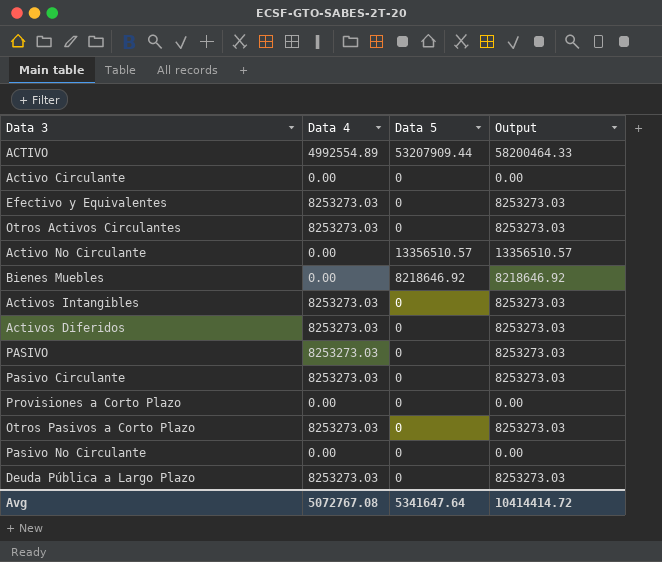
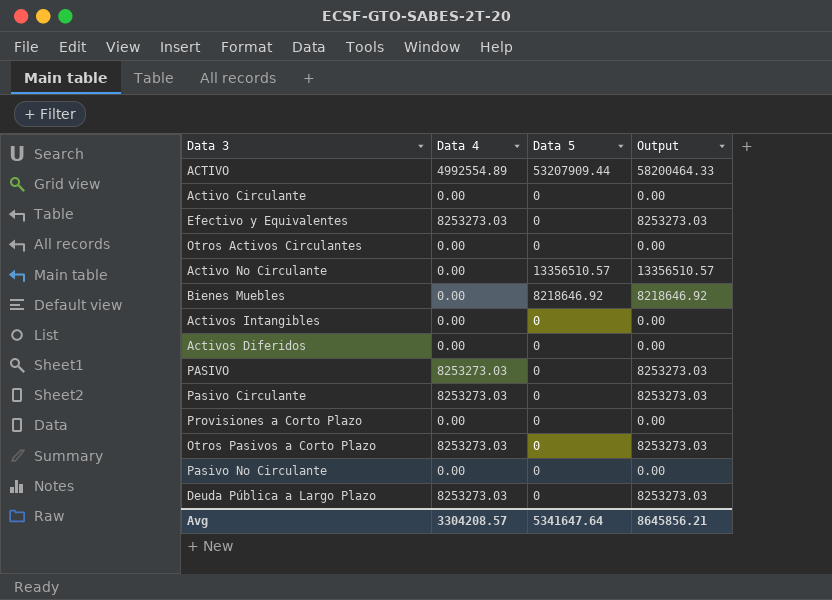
Otros Activos Circulantes | Data 4: 8253273.03 -> 0.00
Otros Activos Circulantes | Output: 8253273.03 -> 0.00
Activos Intangibles | Data 4: 8253273.03 -> 0.00
Activos Intangibles | Output: 8253273.03 -> 0.00
Activos Diferidos | Data 4: 8253273.03 -> 0.00
Activos Diferidos | Output: 8253273.03 -> 0.00
Avg | Data 4: 5072767.08 -> 3304208.57
Avg | Output: 10414414.72 -> 8645856.21

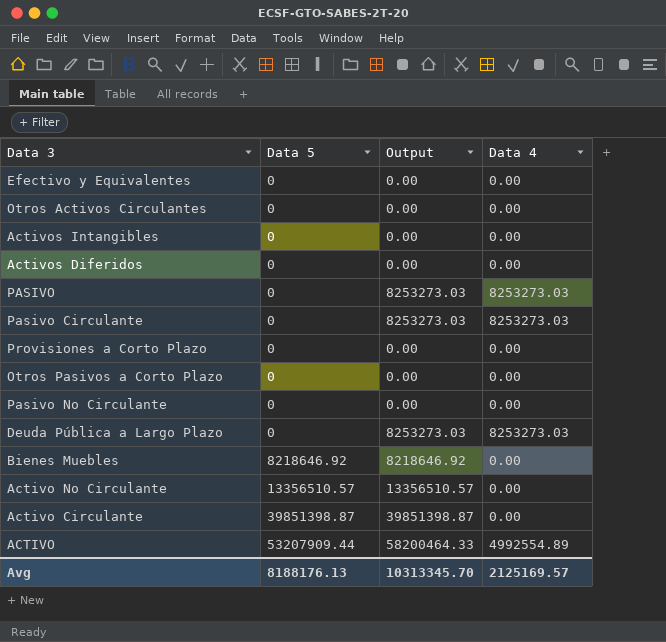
row order: none -> Data 5 ascending
column Data 4 | position: 2 -> 4
Efectivo y Equivalentes | Output: 8253273.03 -> 0.00
Efectivo y Equivalentes | Data 4: 8253273.03 -> 0.00
Otros Pasivos a Corto Plazo | Output: 8253273.03 -> 0.00
Otros Pasivos a Corto Plazo | Data 4: 8253273.03 -> 0.00
Activo Circulante | Data 5: 0 -> 39851398.87
Activo Circulante | Output: 0.00 -> 39851398.87
Avg | Data 5: 5341647.64 -> 8188176.13
Avg | Output: 8645856.21 -> 10313345.70
Avg | Data 4: 3304208.57 -> 2125169.57

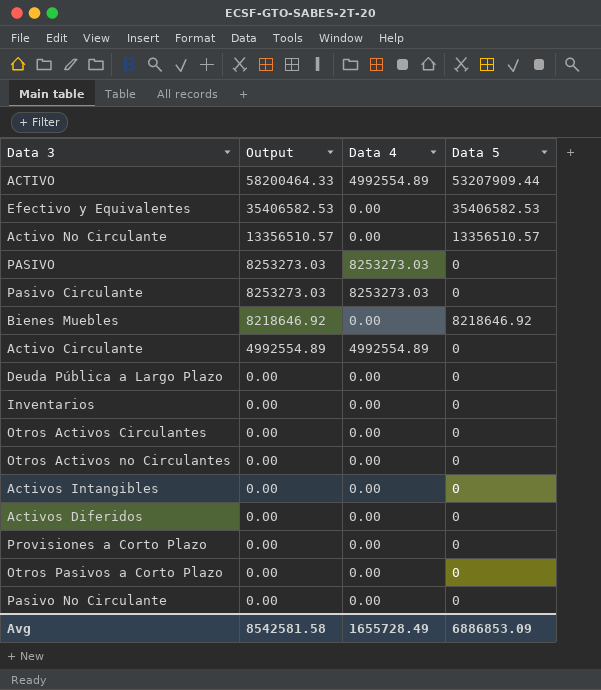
row order: Data 5 ascending -> Output descending
column Data 5 | position: 2 -> 4
Efectivo y Equivalentes | Output: 0.00 -> 35406582.53
Efectivo y Equivalentes | Data 5: 0 -> 35406582.53
Activo Circulante | Output: 39851398.87 -> 4992554.89
Activo Circulante | Data 4: 0.00 -> 4992554.89
Activo Circulante | Data 5: 39851398.87 -> 0
Deuda Pública a Largo Plazo | Output: 8253273.03 -> 0.00
Deuda Pública a Largo Plazo | Data 4: 8253273.03 -> 0.00
row Inventarios: none -> 0.00 | 0.00 | 0
row Otros Activos no Circulantes: none -> 0.00 | 0.00 | 0
Avg | Output: 10313345.70 -> 8542581.58
Avg | Data 4: 2125169.57 -> 1655728.49
Avg | Data 5: 8188176.13 -> 6886853.09

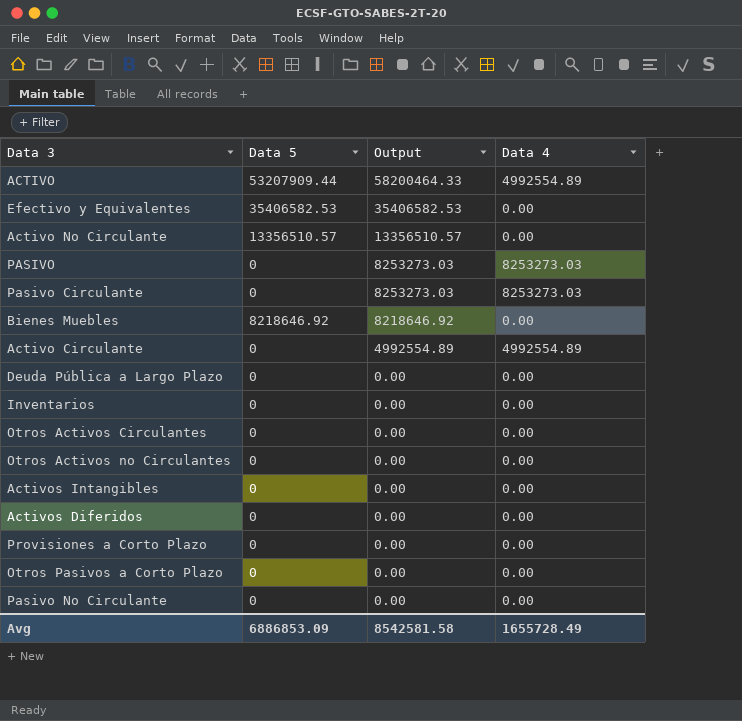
column Data 5 | position: 4 -> 2

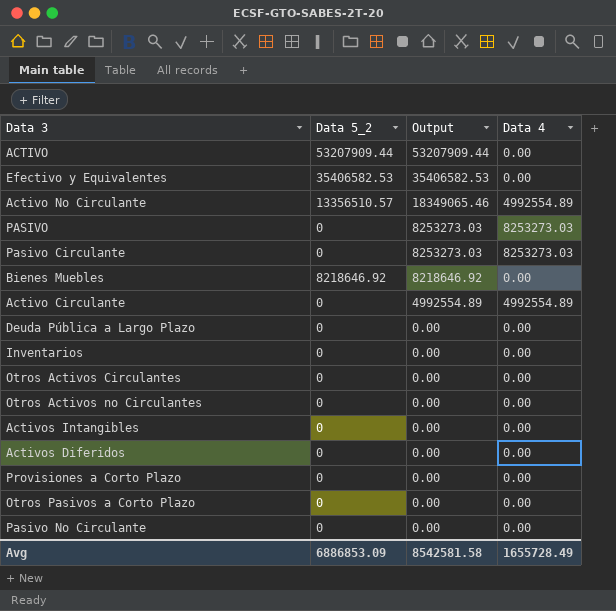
column name: Data 5 -> Data 5_2
ACTIVO | Output: 58200464.33 -> 53207909.44
ACTIVO | Data 4: 4992554.89 -> 0.00
Activo No Circulante | Output: 13356510.57 -> 18349065.46
Activo No Circulante | Data 4: 0.00 -> 4992554.89

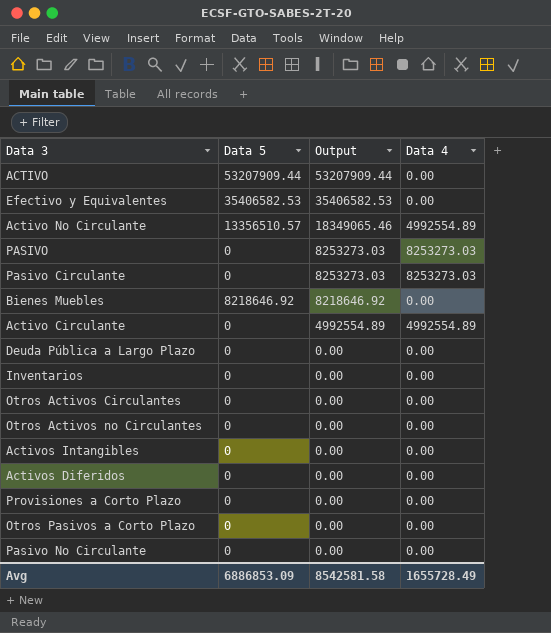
column name: Data 5_2 -> Data 5

